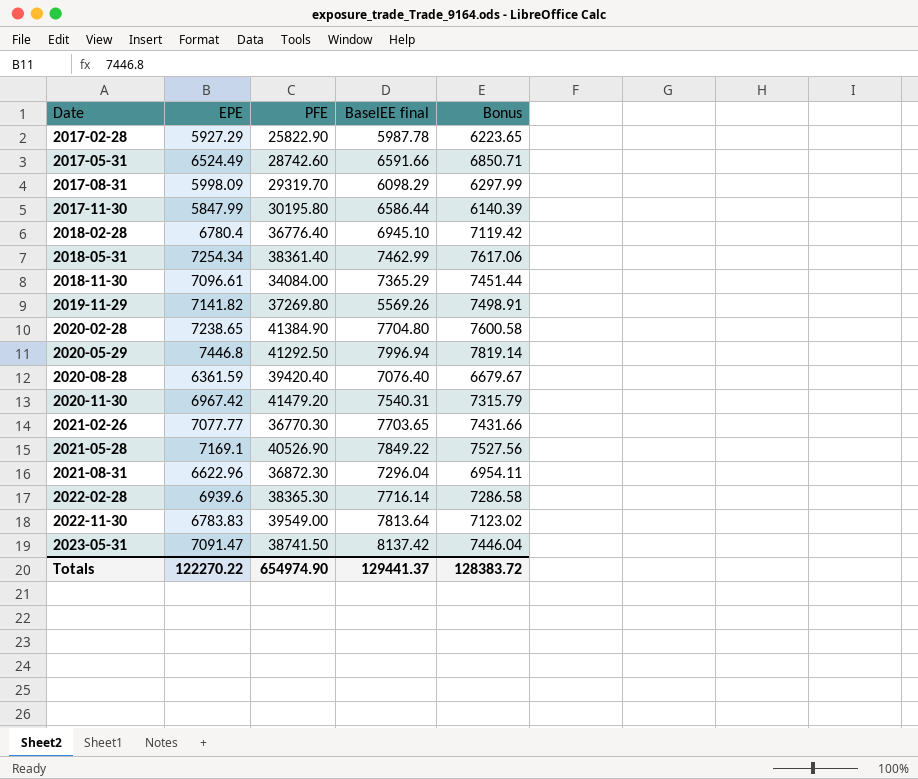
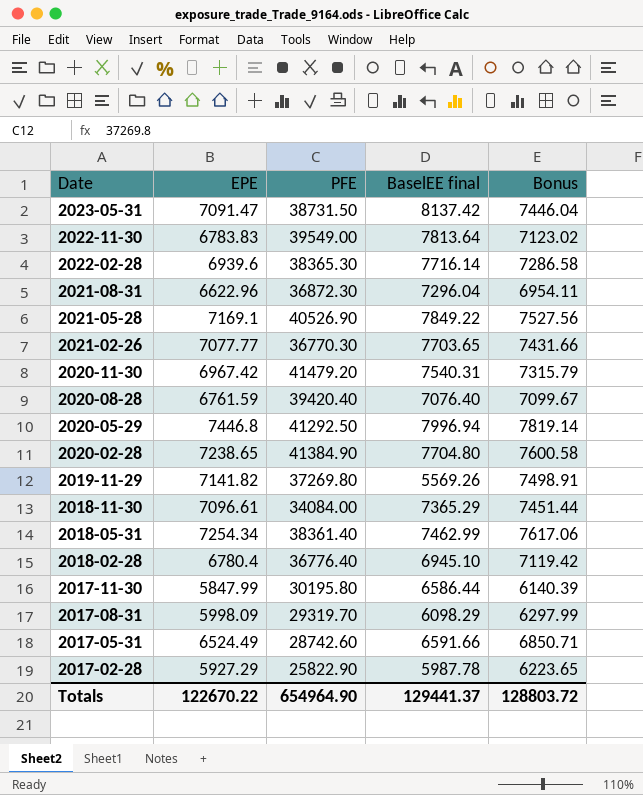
row order: Date ascending -> Date descending
2023-05-31 | PFE: 38741.50 -> 38731.50
2020-08-28 | EPE: 6361.59 -> 6761.59
2020-08-28 | Bonus: 6679.67 -> 7099.67
Totals | EPE: 122270.22 -> 122670.22
Totals | PFE: 654974.90 -> 654964.90
Totals | Bonus: 128383.72 -> 128803.72

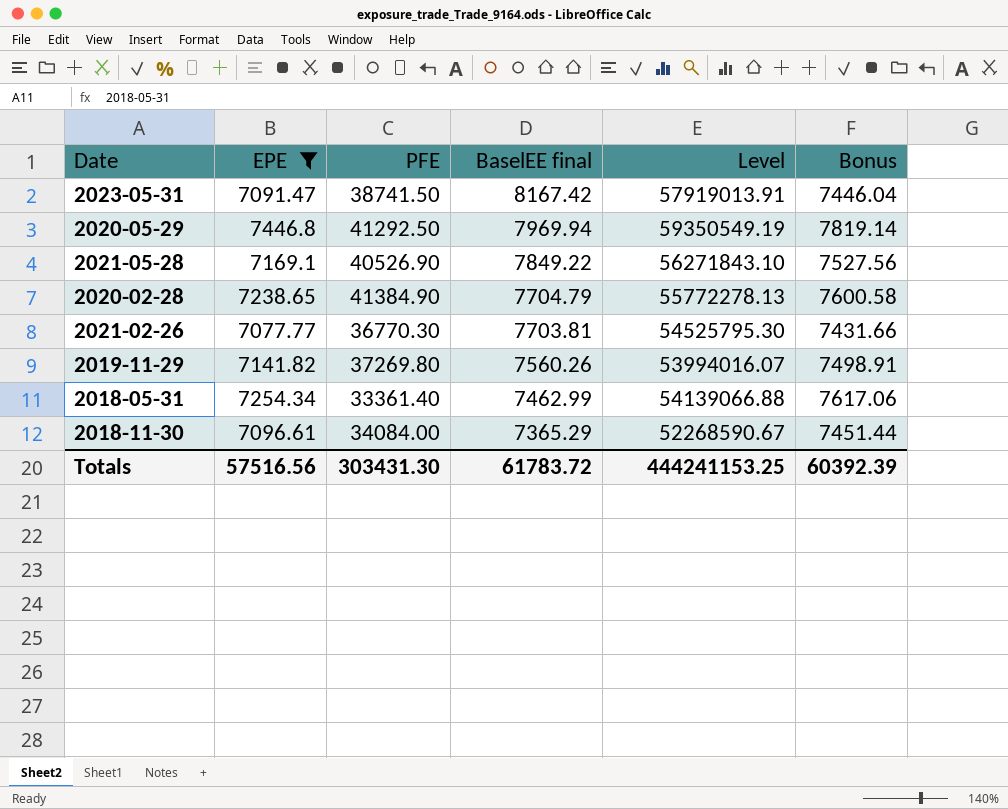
filter: none -> EPE >= 7077.77
row order: Date descending -> BaselEE final descending
column Level | formula: none -> [EPE] * [BaselEE final]
2023-05-31 | PFE: 38731.50 -> 38741.50
2023-05-31 | BaselEE final: 8137.42 -> 8167.42
2020-05-29 | BaselEE final: 7996.94 -> 7969.94
2020-02-28 | BaselEE final: 7704.80 -> 7704.79
2021-02-26 | BaselEE final: 7703.65 -> 7703.81
2019-11-29 | BaselEE final: 5569.26 -> 7560.26
2018-05-31 | PFE: 38361.40 -> 33361.40
Totals | EPE: 122670.22 -> 57516.56
Totals | PFE: 654964.90 -> 303431.30
Totals | BaselEE final: 129441.37 -> 61783.72
Totals | Bonus: 128803.72 -> 60392.39

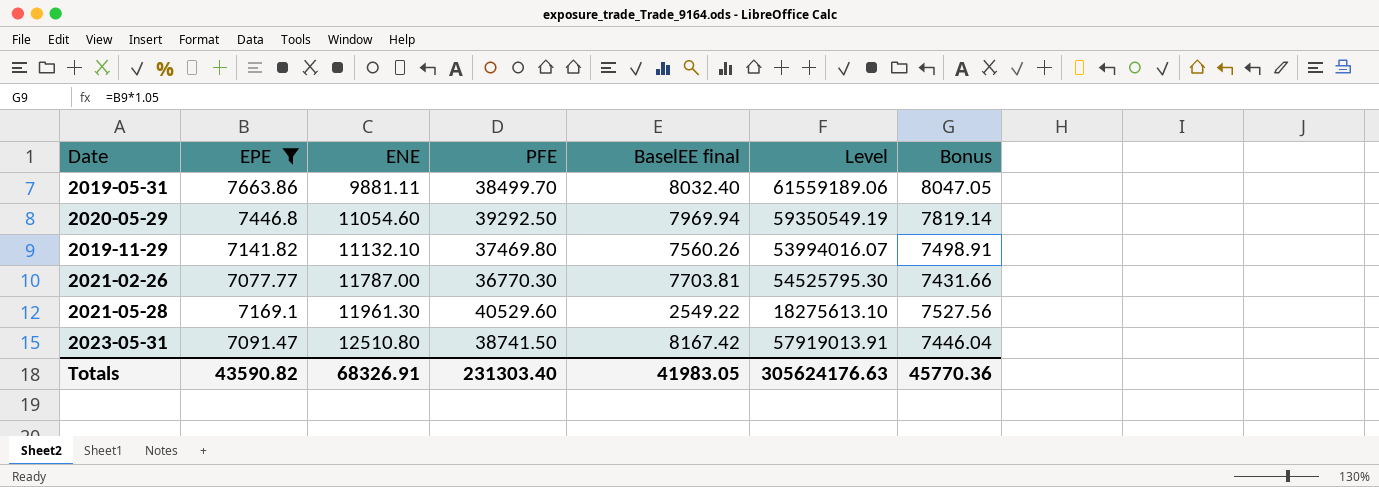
row order: BaselEE final descending -> ENE ascending
column ENE | position: none -> 3
row 2020-02-28: 7238.65 | 41384.90 | 7704.79 | 55772278.13 | 7600.58 -> none
row 2018-05-31: 7254.34 | 33361.40 | 7462.99 | 54139066.88 | 7617.06 -> none
row 2018-11-30: 7096.61 | 34084.00 | 7365.29 | 52268590.67 | 7451.44 -> none
row 2019-05-31: none -> 7663.86 | 9881.11 | 38499.70 | 8032.40 | 61559189.06 | 8047.05
2020-05-29 | PFE: 41292.50 -> 39292.50
2019-11-29 | PFE: 37269.80 -> 37469.80
2021-05-28 | PFE: 40526.90 -> 40529.60
2021-05-28 | BaselEE final: 7849.22 -> 2549.22
2021-05-28 | Level: 56271843.10 -> 18275613.10
Totals | EPE: 57516.56 -> 43590.82
Totals | PFE: 303431.30 -> 231303.40
Totals | BaselEE final: 61783.72 -> 41983.05
Totals | Level: 444241153.25 -> 305624176.63
Totals | Bonus: 60392.39 -> 45770.36

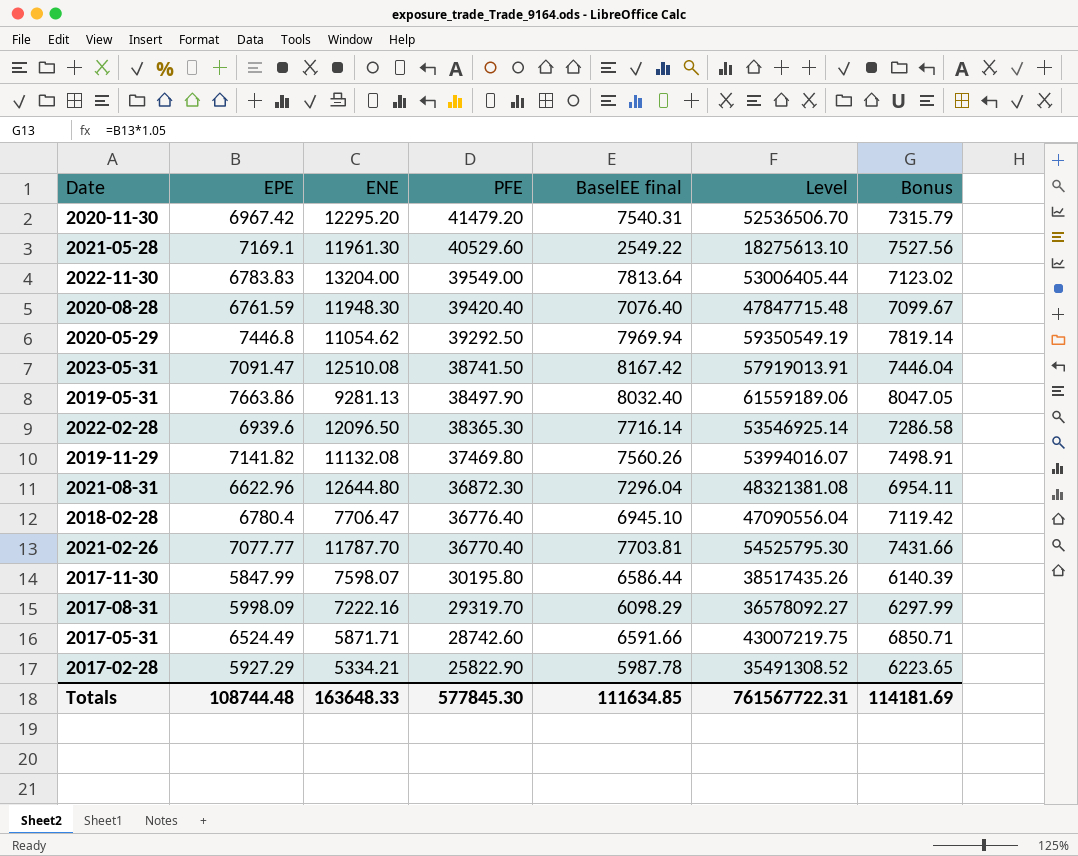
filter: EPE >= 7077.77 -> none
row order: ENE ascending -> PFE descending
2020-05-29 | ENE: 11054.60 -> 11054.62
2023-05-31 | ENE: 12510.80 -> 12510.08
2019-05-31 | ENE: 9881.11 -> 9281.13
2019-05-31 | PFE: 38499.70 -> 38497.90
2019-11-29 | ENE: 11132.10 -> 11132.08
2021-02-26 | ENE: 11787.00 -> 11787.70
2021-02-26 | PFE: 36770.30 -> 36770.40
Totals | EPE: 43590.82 -> 108744.48
Totals | ENE: 68326.91 -> 163648.33
Totals | PFE: 231303.40 -> 577845.30
Totals | BaselEE final: 41983.05 -> 111634.85
Totals | Level: 305624176.63 -> 761567722.31
Totals | Bonus: 45770.36 -> 114181.69

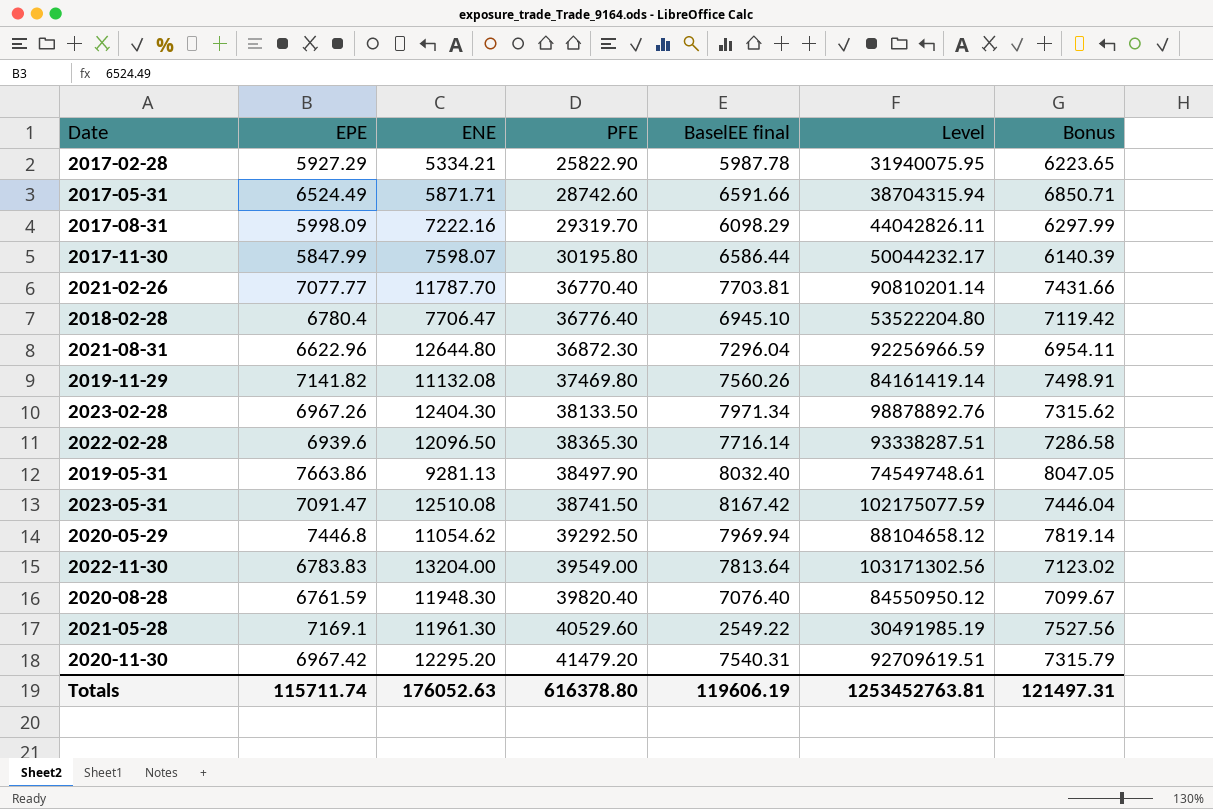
row order: PFE descending -> PFE ascending
column Level | formula: [EPE] * [BaselEE final] -> [ENE] * [BaselEE final]
row 2023-02-28: none -> 6967.26 | 12404.30 | 38133.50 | 7971.34 | 98878892.76 | 7315.62
2020-08-28 | PFE: 39420.40 -> 39820.40
Totals | EPE: 108744.48 -> 115711.74
Totals | ENE: 163648.33 -> 176052.63
Totals | PFE: 577845.30 -> 616378.80
Totals | BaselEE final: 111634.85 -> 119606.19
Totals | Level: 761567722.31 -> 1253452763.81
Totals | Bonus: 114181.69 -> 121497.31

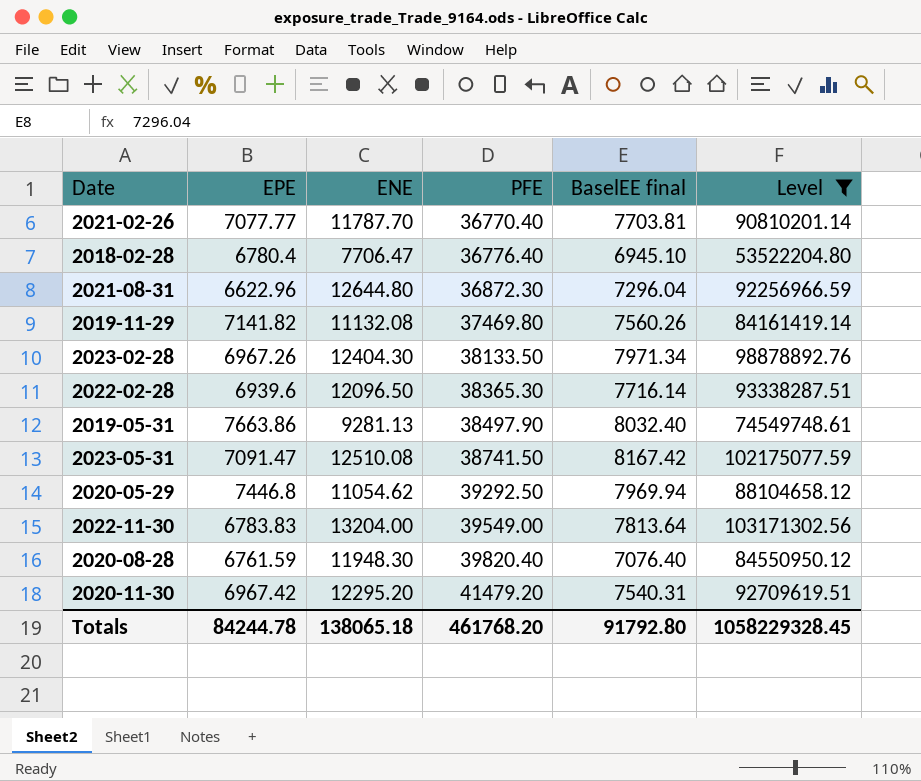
filter: none -> Level >= 53522204.80
column Bonus | formula: [EPE] * 1.05 -> none
Totals | EPE: 115711.74 -> 84244.78
Totals | ENE: 176052.63 -> 138065.18
Totals | PFE: 616378.80 -> 461768.20
Totals | BaselEE final: 119606.19 -> 91792.80
Totals | Level: 1253452763.81 -> 1058229328.45

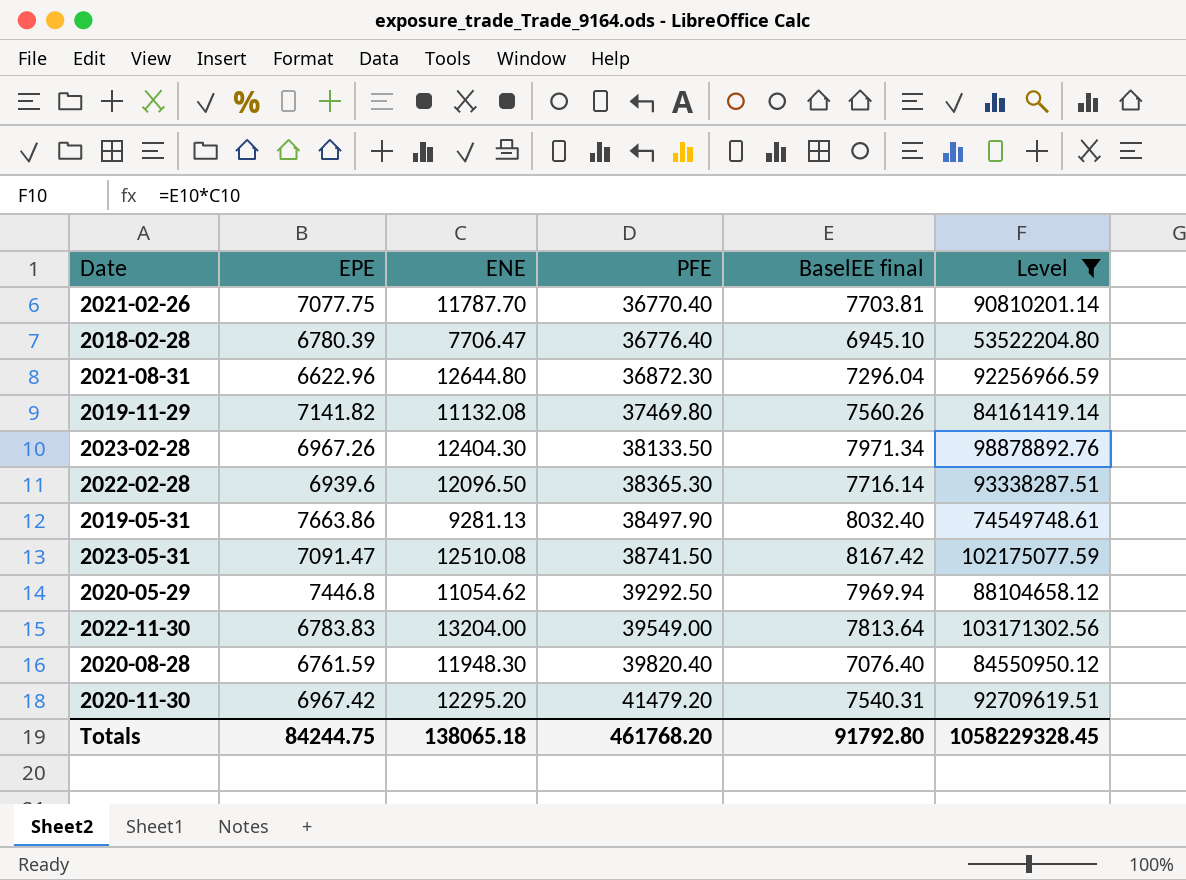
2021-02-26 | EPE: 7077.77 -> 7077.75
2018-02-28 | EPE: 6780.4 -> 6780.39
Totals | EPE: 84244.78 -> 84244.75

